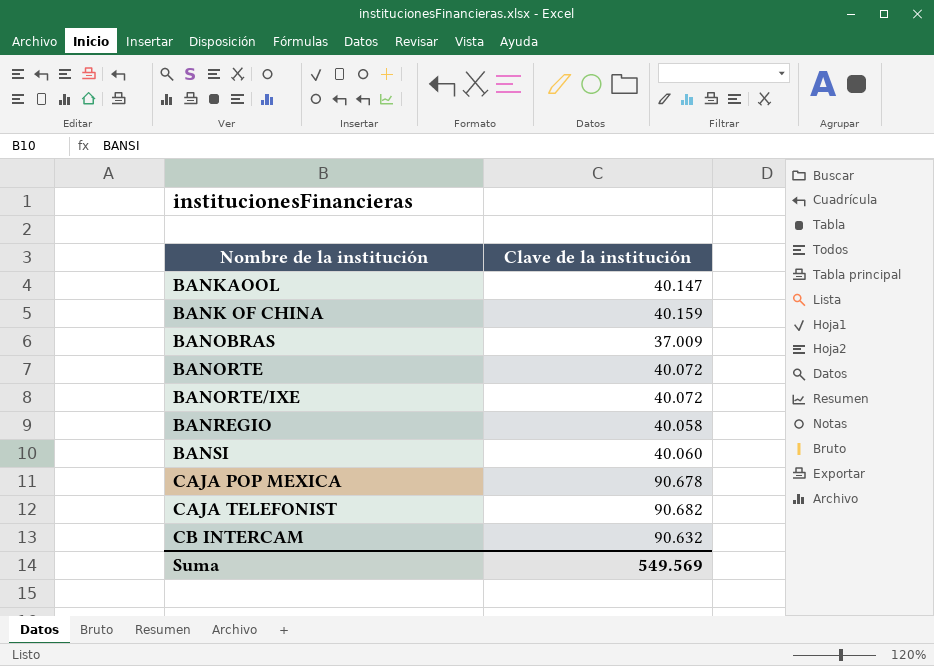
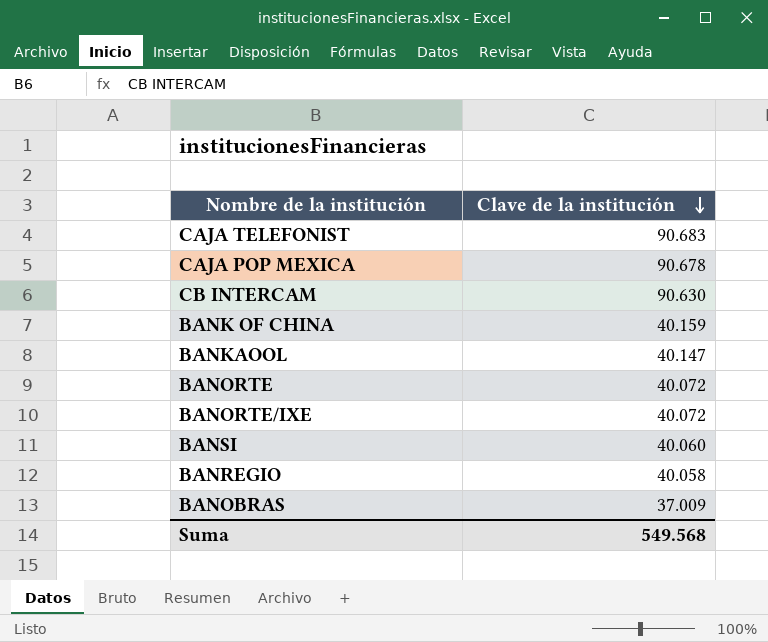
row order: none -> Clave de la institución descending
CAJA TELEFONIST | Clave de la institución: 90.682 -> 90.683
CB INTERCAM | Clave de la institución: 90.632 -> 90.630
Suma | Clave de la institución: 549.569 -> 549.568

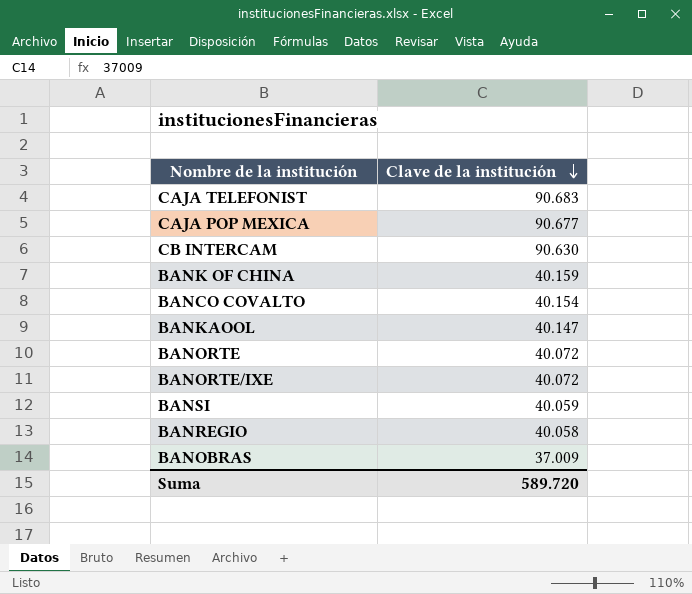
CAJA POP MEXICA | Clave de la institución: 90.678 -> 90.677
row BANCO COVALTO: none -> 40.154
BANSI | Clave de la institución: 40.060 -> 40.059
Suma | Clave de la institución: 549.568 -> 589.720

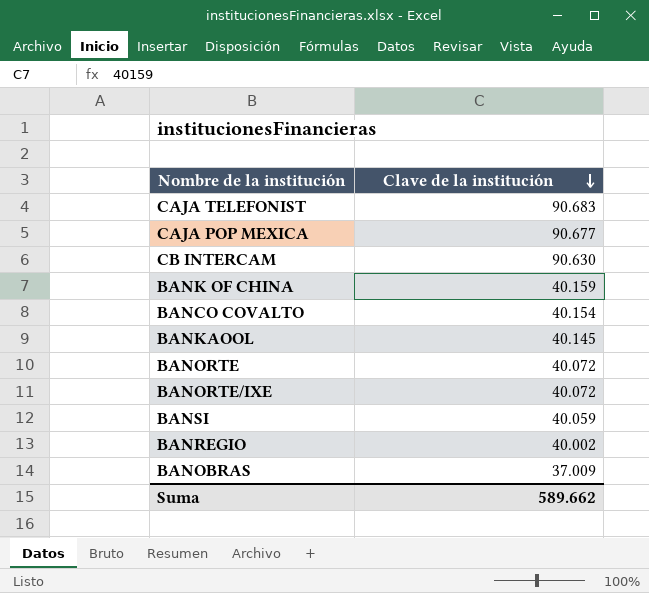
BANKAOOL | Clave de la institución: 40.147 -> 40.145
BANREGIO | Clave de la institución: 40.058 -> 40.002
Suma | Clave de la institución: 589.720 -> 589.662

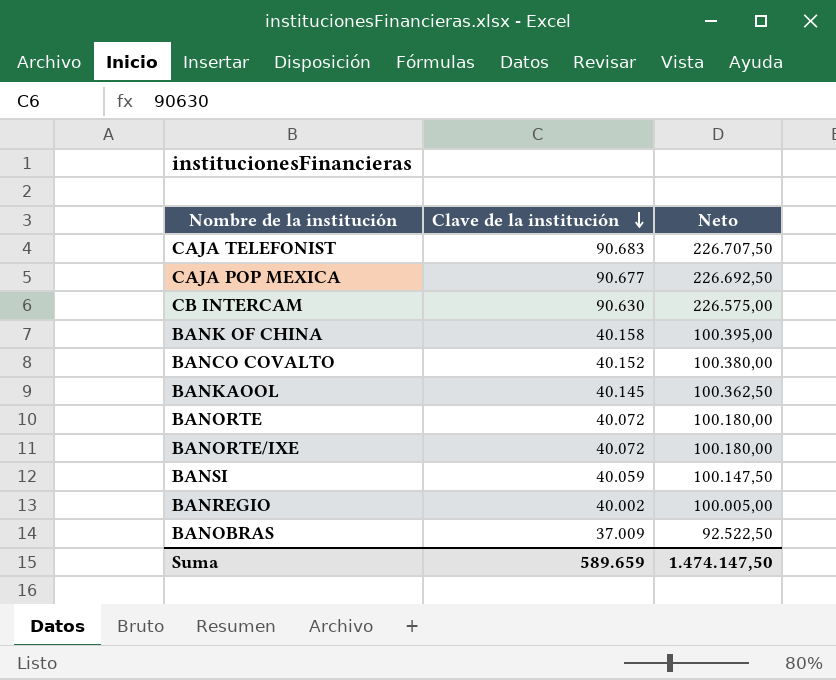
column Neto | formula: none -> [Clave de la institución] * 2,5
BANK OF CHINA | Clave de la institución: 40.159 -> 40.158
BANCO COVALTO | Clave de la institución: 40.154 -> 40.152
Suma | Clave de la institución: 589.662 -> 589.659

